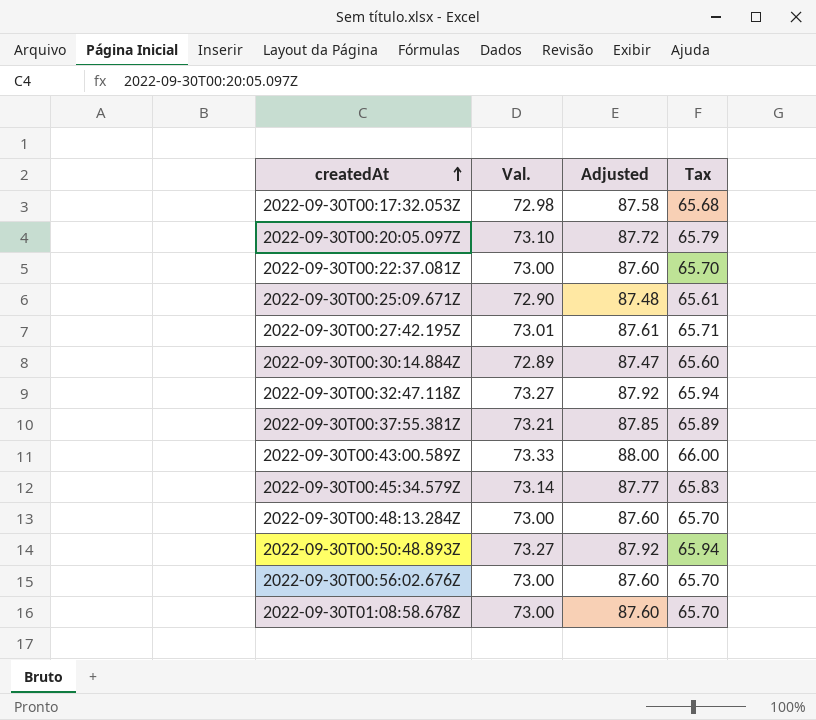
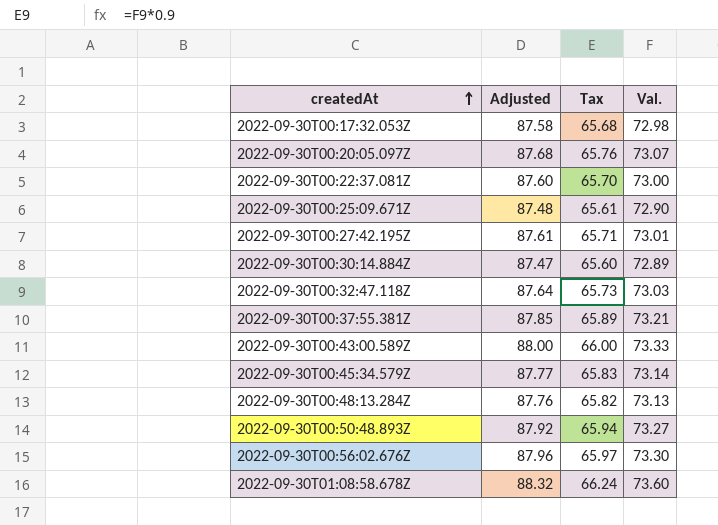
column Val. | position: 2 -> 4
2022-09-30T00:20:05.097Z | Adjusted: 87.72 -> 87.68
2022-09-30T00:20:05.097Z | Tax: 65.79 -> 65.76
2022-09-30T00:20:05.097Z | Val.: 73.10 -> 73.07
2022-09-30T00:32:47.118Z | Adjusted: 87.92 -> 87.64
2022-09-30T00:32:47.118Z | Tax: 65.94 -> 65.73
2022-09-30T00:32:47.118Z | Val.: 73.27 -> 73.03
2022-09-30T00:48:13.284Z | Adjusted: 87.60 -> 87.76
2022-09-30T00:48:13.284Z | Tax: 65.70 -> 65.82
2022-09-30T00:48:13.284Z | Val.: 73.00 -> 73.13
2022-09-30T00:56:02.676Z | Adjusted: 87.60 -> 87.96
2022-09-30T00:56:02.676Z | Tax: 65.70 -> 65.97
2022-09-30T00:56:02.676Z | Val.: 73.00 -> 73.30
2022-09-30T01:08:58.678Z | Adjusted: 87.60 -> 88.32
2022-09-30T01:08:58.678Z | Tax: 65.70 -> 66.24
2022-09-30T01:08:58.678Z | Val.: 73.00 -> 73.60

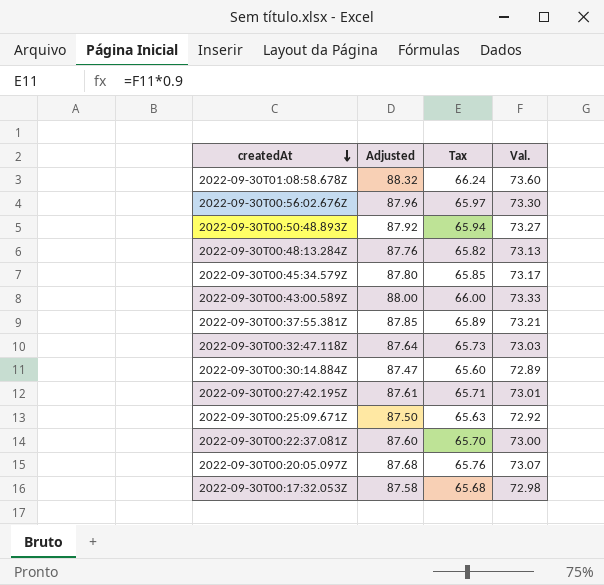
row order: createdAt ascending -> createdAt descending
2022-09-30T00:45:34.579Z | Adjusted: 87.77 -> 87.80
2022-09-30T00:45:34.579Z | Tax: 65.83 -> 65.85
2022-09-30T00:45:34.579Z | Val.: 73.14 -> 73.17
2022-09-30T00:25:09.671Z | Adjusted: 87.48 -> 87.50
2022-09-30T00:25:09.671Z | Tax: 65.61 -> 65.63
2022-09-30T00:25:09.671Z | Val.: 72.90 -> 72.92

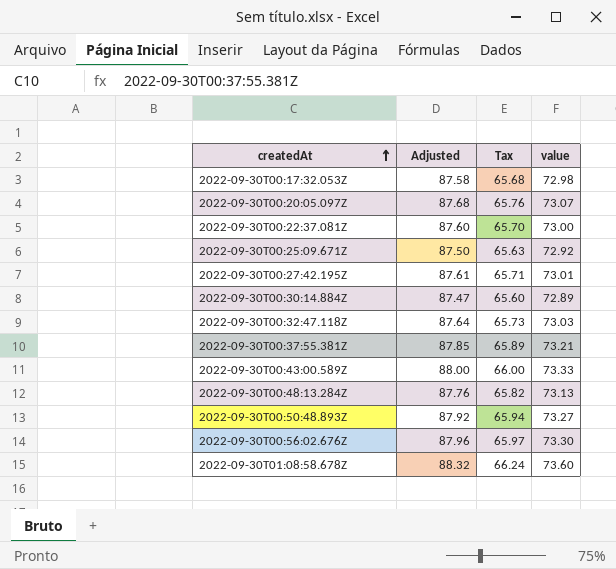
row order: createdAt descending -> createdAt ascending
column name: Val. -> value
row 2022-09-30T00:45:34.579Z: 87.80 | 65.85 | 73.17 -> none

